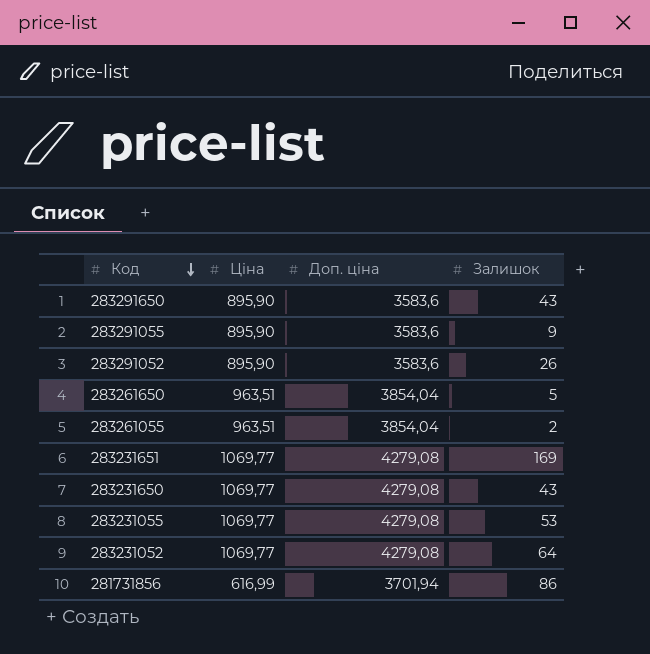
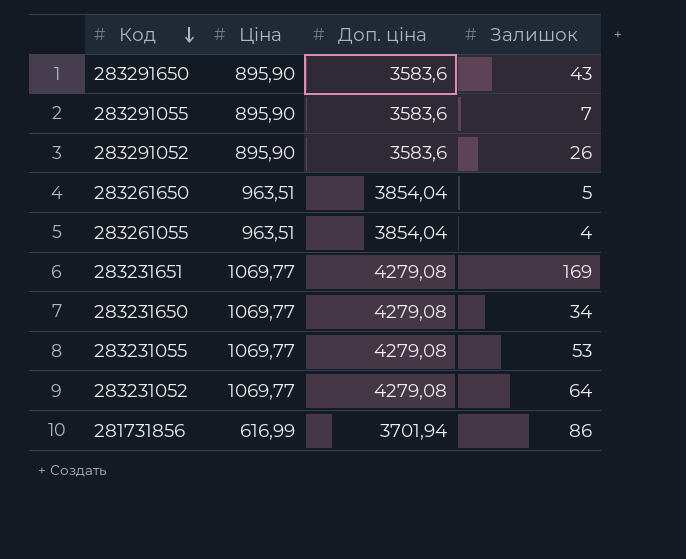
283291055 | Залишок: 9 -> 7
283261055 | Залишок: 2 -> 4
283231650 | Залишок: 43 -> 34

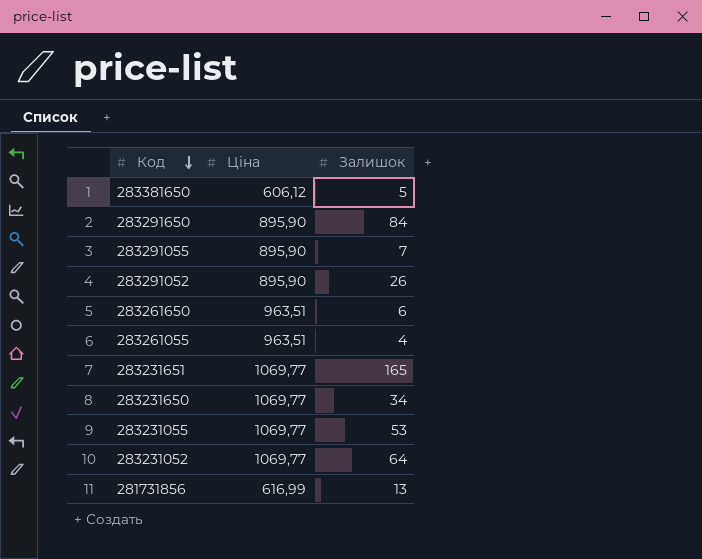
column Доп. ціна | position: 3 -> none
row 283381650: none -> 606,12 | 5
283291650 | Залишок: 43 -> 84
283261650 | Залишок: 5 -> 6
283231651 | Залишок: 169 -> 165
281731856 | Залишок: 86 -> 13

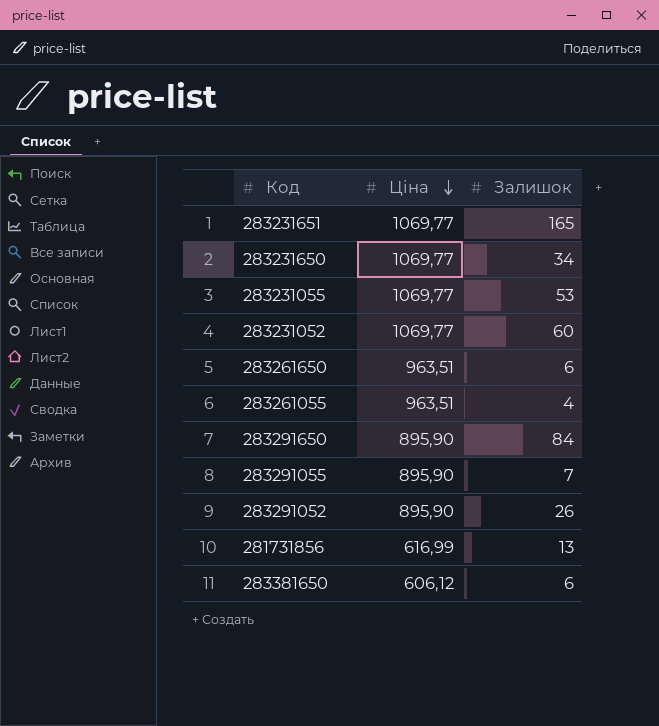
row order: Код descending -> Ціна descending
283231052 | Залишок: 64 -> 60
283381650 | Залишок: 5 -> 6

